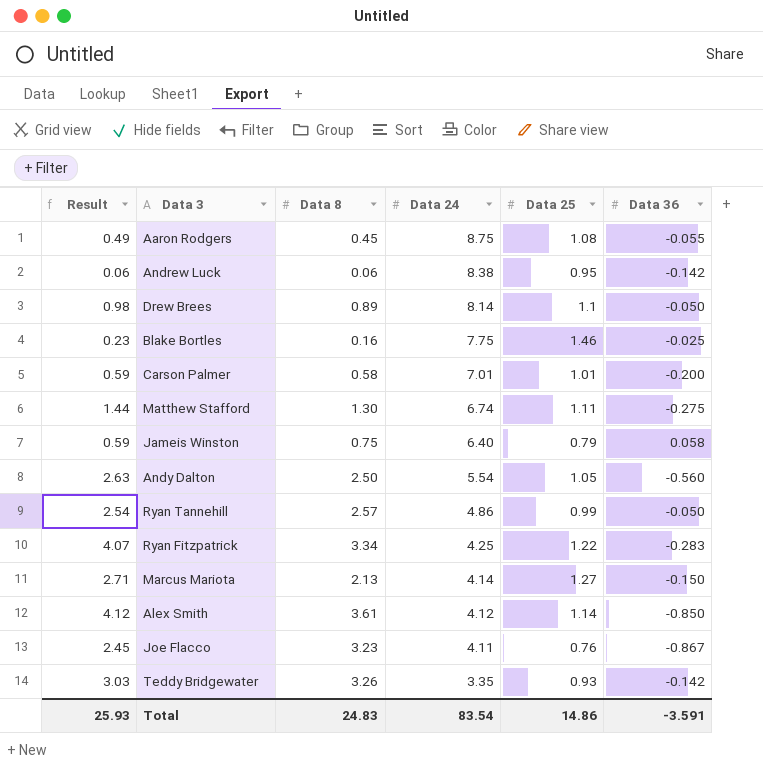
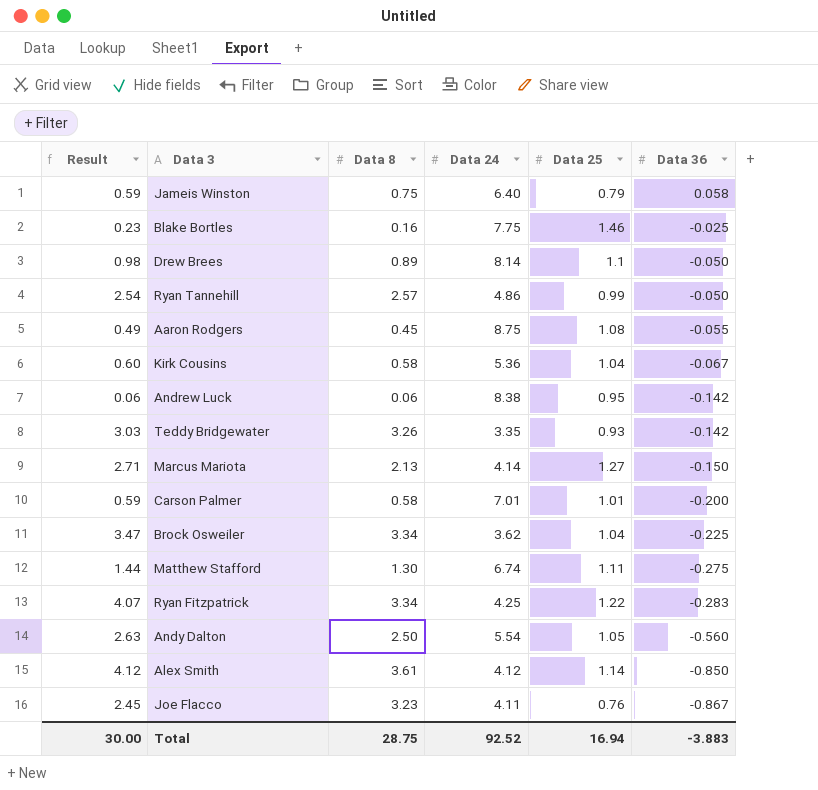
row order: Data 24 descending -> Data 36 descending
row Kirk Cousins: none -> 0.60 | 0.58 | 5.36 | 1.04 | -0.067
row Brock Osweiler: none -> 3.47 | 3.34 | 3.62 | 1.04 | -0.225
Total | Result: 25.93 -> 30.00
Total | Data 8: 24.83 -> 28.75
Total | Data 24: 83.54 -> 92.52
Total | Data 25: 14.86 -> 16.94
Total | Data 36: -3.591 -> -3.883

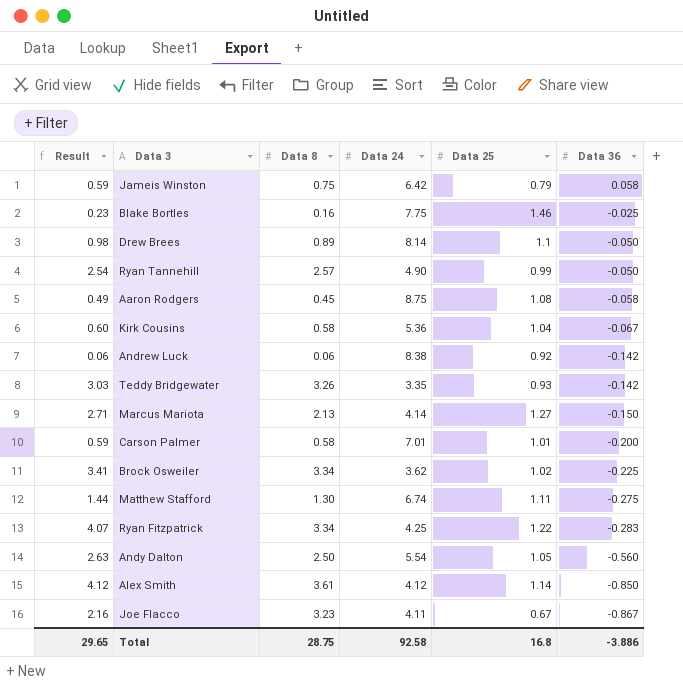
Jameis Winston | Data 24: 6.40 -> 6.42
Ryan Tannehill | Data 24: 4.86 -> 4.90
Aaron Rodgers | Data 36: -0.055 -> -0.058
Andrew Luck | Data 25: 0.95 -> 0.92
Brock Osweiler | Result: 3.47 -> 3.41
Brock Osweiler | Data 25: 1.04 -> 1.02
Joe Flacco | Result: 2.45 -> 2.16
Joe Flacco | Data 25: 0.76 -> 0.67
Total | Result: 30.00 -> 29.65
Total | Data 24: 92.52 -> 92.58
Total | Data 25: 16.94 -> 16.8
Total | Data 36: -3.883 -> -3.886

